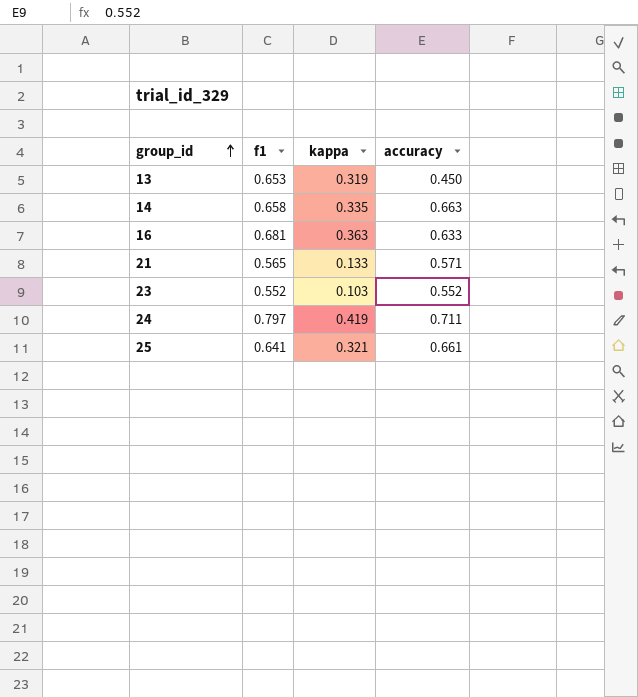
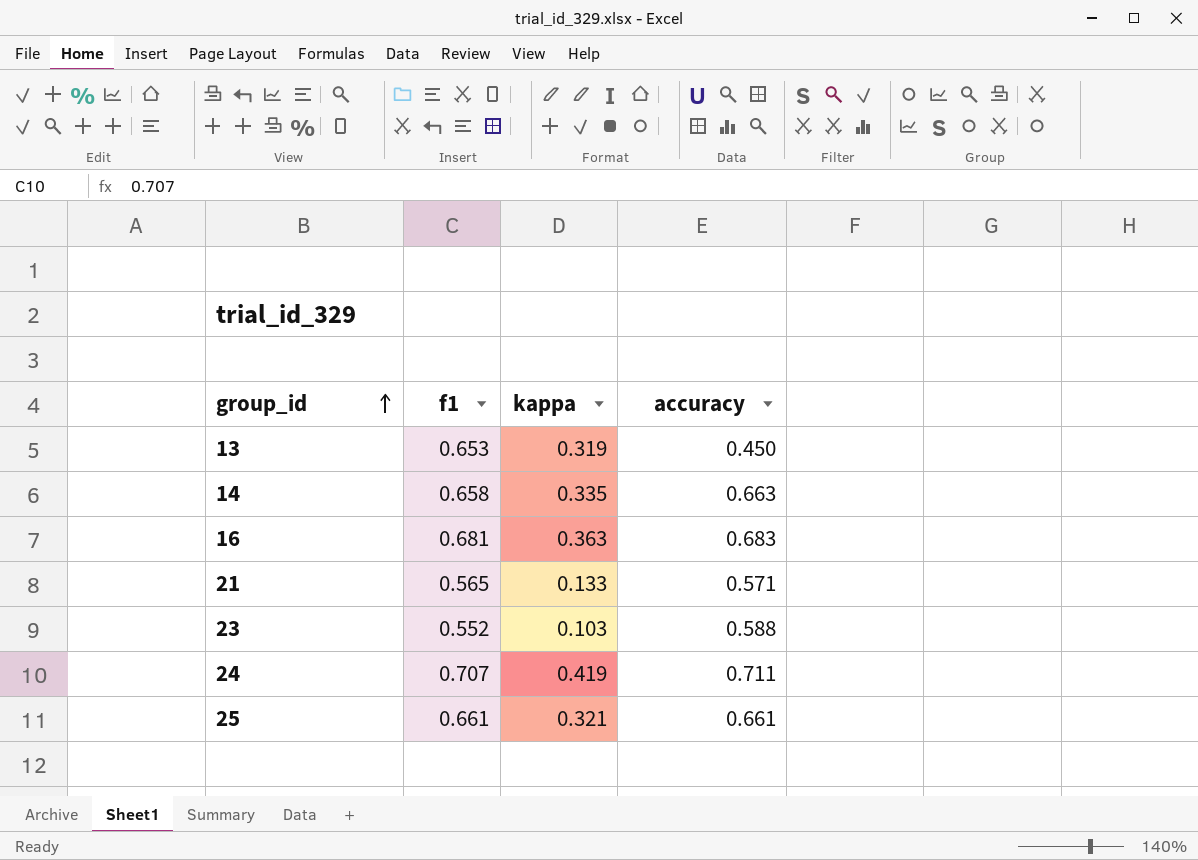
16 | accuracy: 0.633 -> 0.683
23 | accuracy: 0.552 -> 0.588
24 | f1: 0.797 -> 0.707
25 | f1: 0.641 -> 0.661

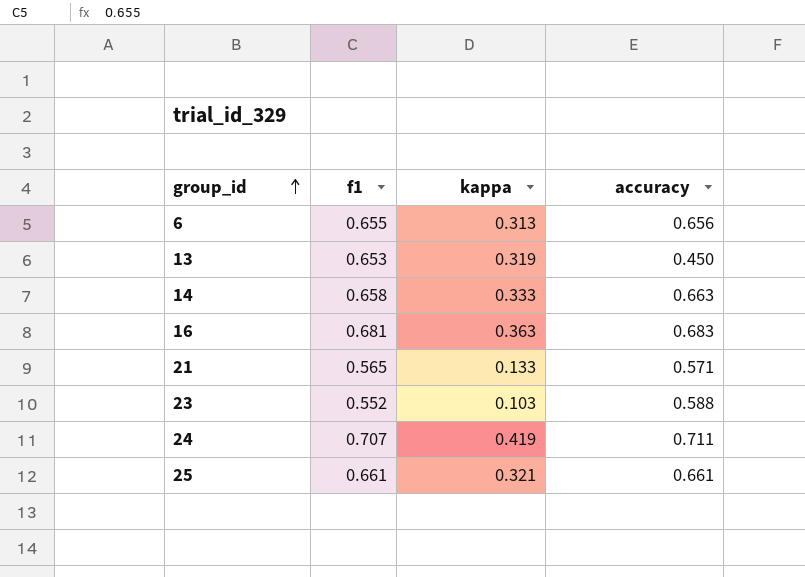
row 6: none -> 0.655 | 0.313 | 0.656
14 | kappa: 0.335 -> 0.333

